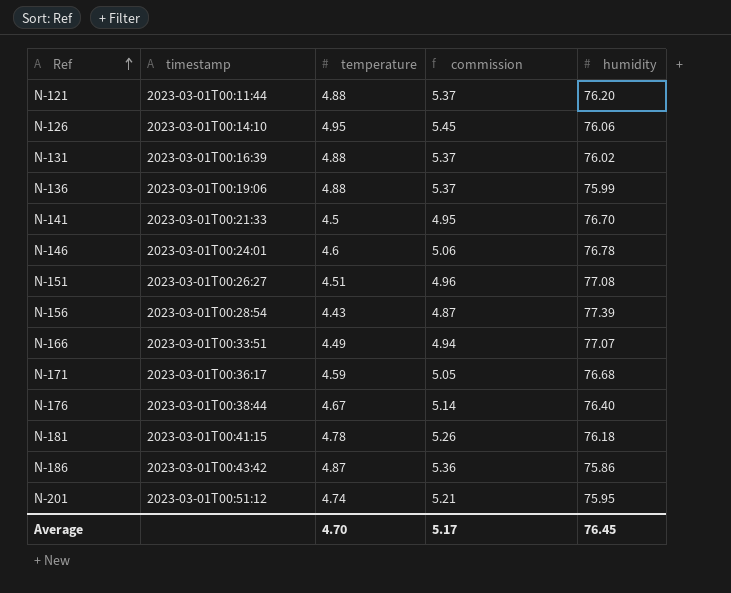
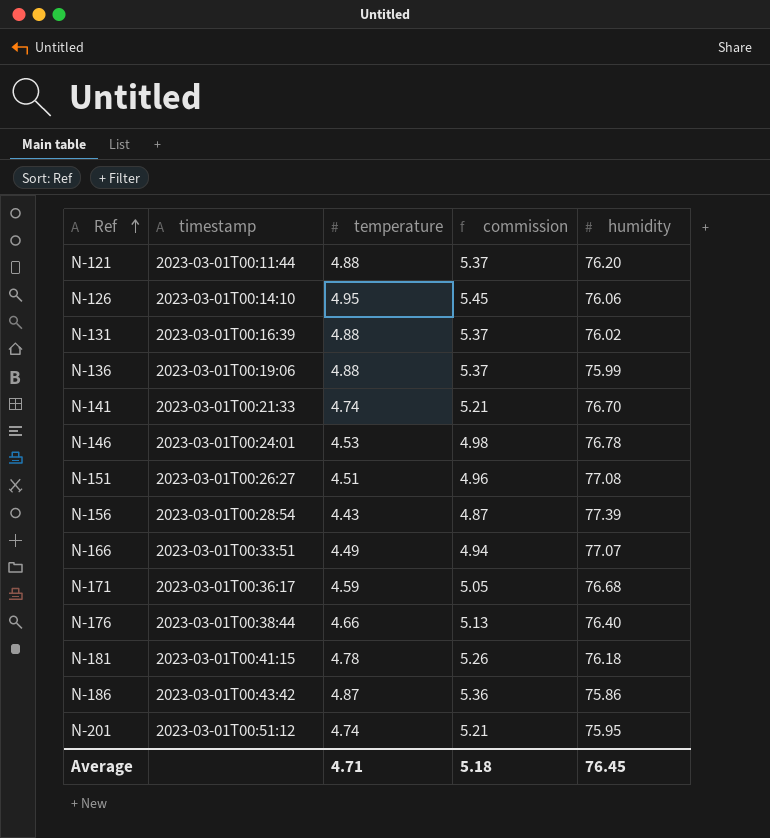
N-141 | temperature: 4.5 -> 4.74
N-141 | commission: 4.95 -> 5.21
N-146 | temperature: 4.6 -> 4.53
N-146 | commission: 5.06 -> 4.98
N-176 | temperature: 4.67 -> 4.66
N-176 | commission: 5.14 -> 5.13
Average | temperature: 4.70 -> 4.71
Average | commission: 5.17 -> 5.18

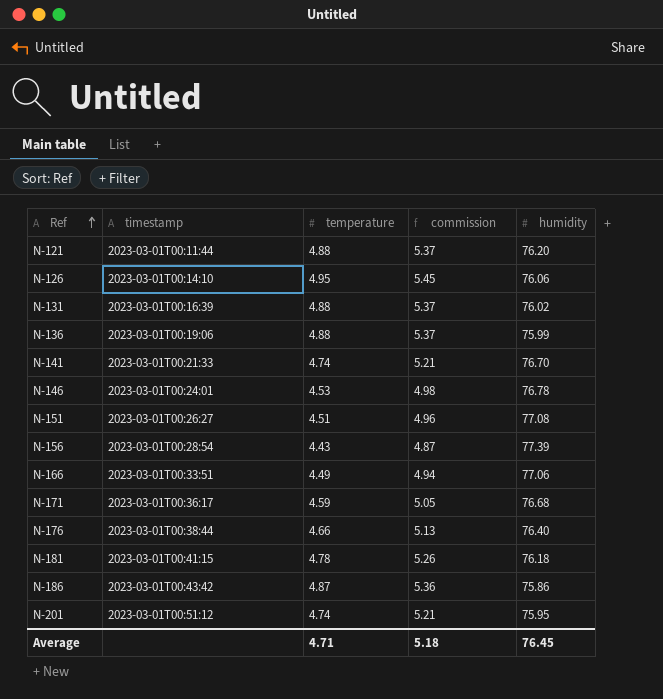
N-166 | humidity: 77.07 -> 77.06

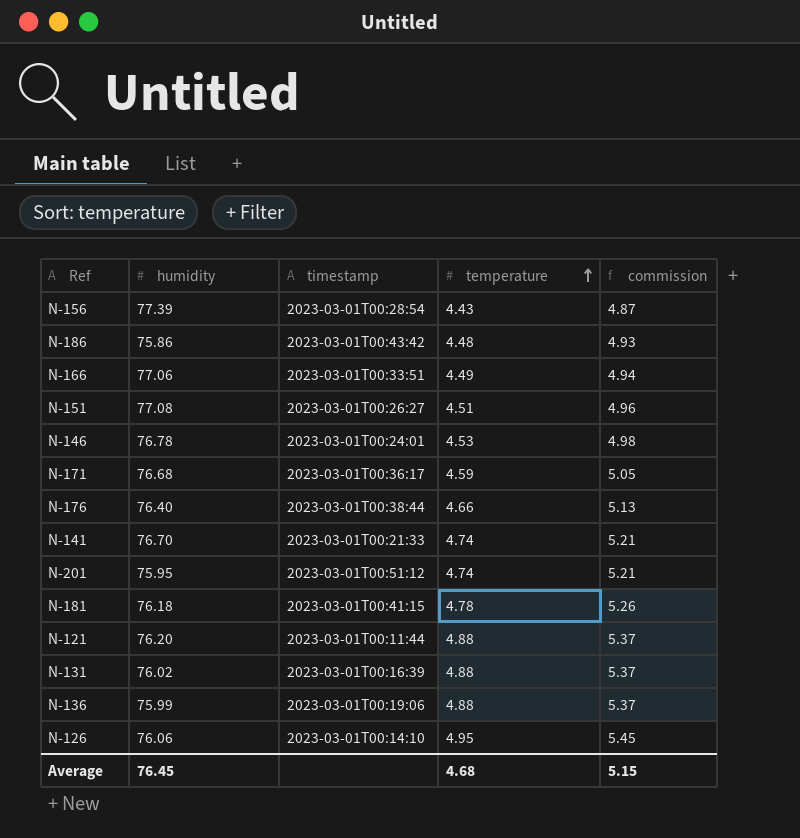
row order: Ref ascending -> temperature ascending
column humidity | position: 5 -> 2
N-186 | temperature: 4.87 -> 4.48
N-186 | commission: 5.36 -> 4.93
Average | temperature: 4.71 -> 4.68
Average | commission: 5.18 -> 5.15

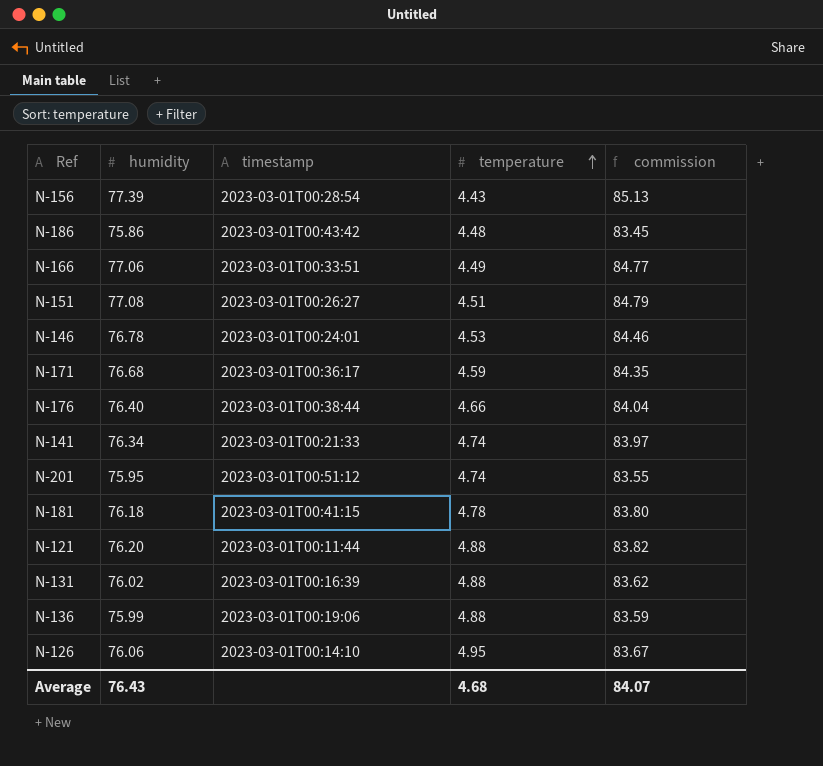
column commission | formula: [temperature] * 1.1 -> [humidity] * 1.1
N-141 | humidity: 76.70 -> 76.34
Average | humidity: 76.45 -> 76.43
Average | commission: 5.15 -> 84.07

